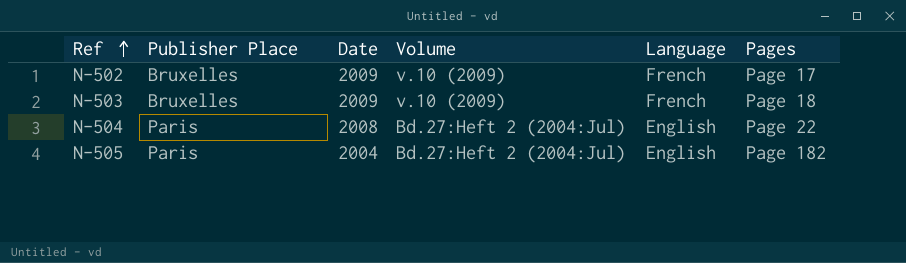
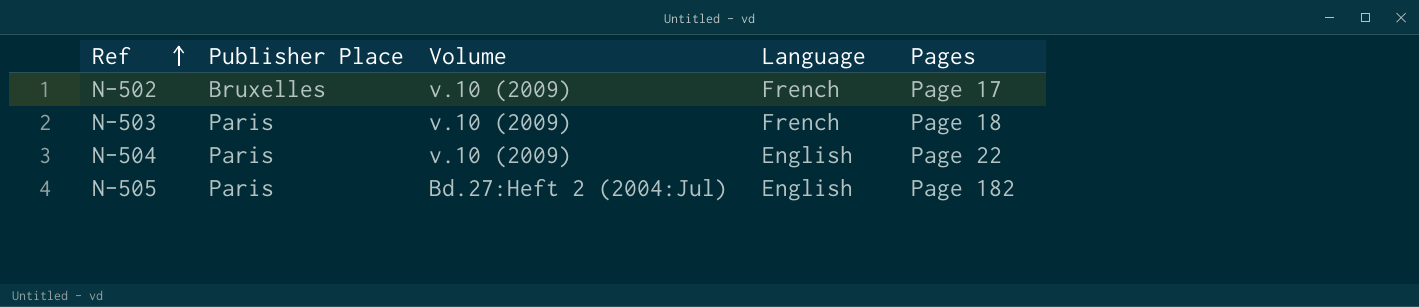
column Date | position: 3 -> none
N-503 | Publisher Place: Bruxelles -> Paris
N-504 | Volume: Bd.27:Heft 2 (2004:Jul) -> v.10 (2009)

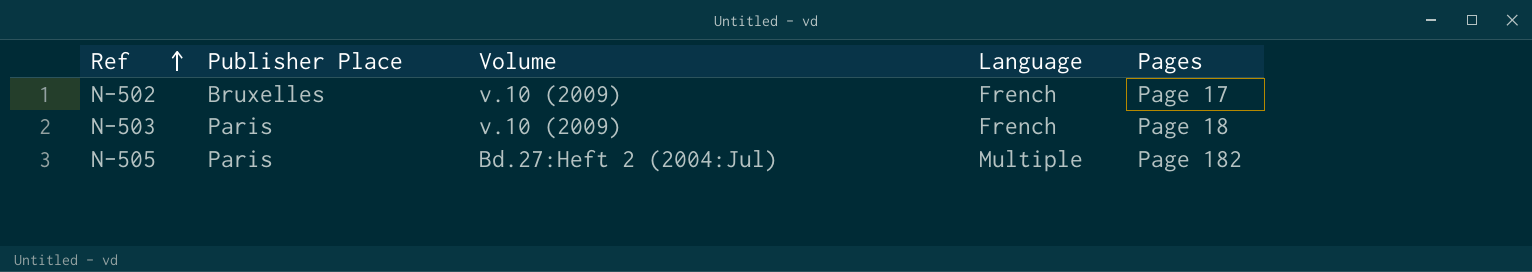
row N-504: Paris | v.10 (2009) | English | Page 22 -> none
N-505 | Language: English -> Multiple

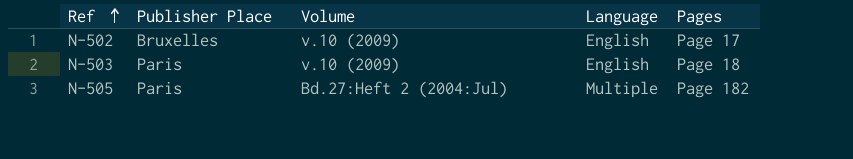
N-502 | Language: French -> English
N-503 | Language: French -> English

